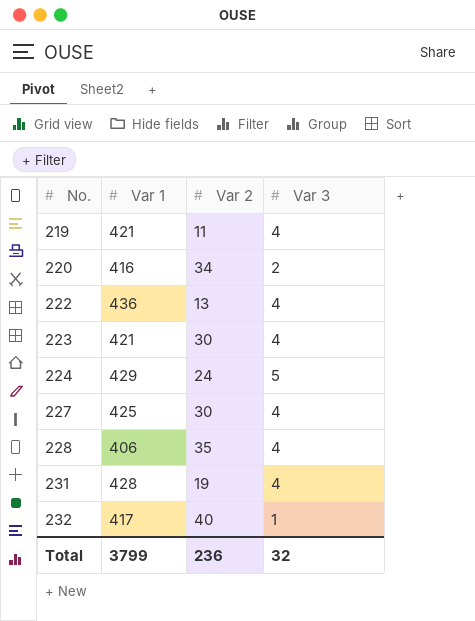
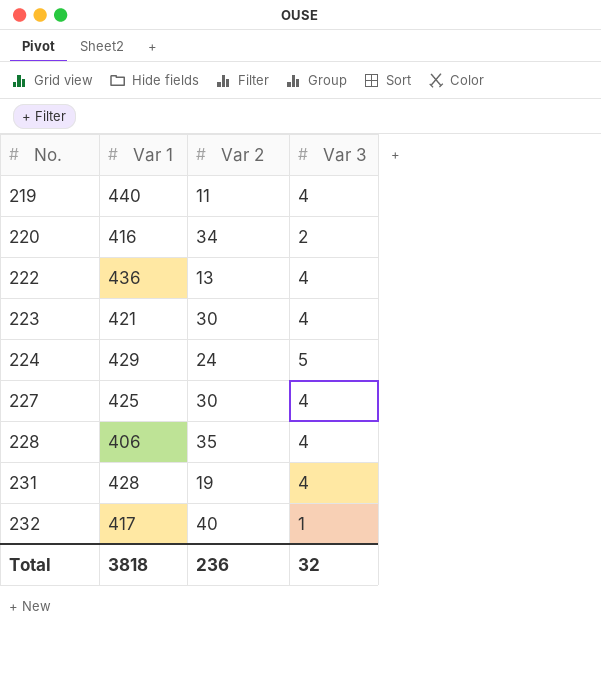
219 | Var 1: 421 -> 440
Total | Var 1: 3799 -> 3818

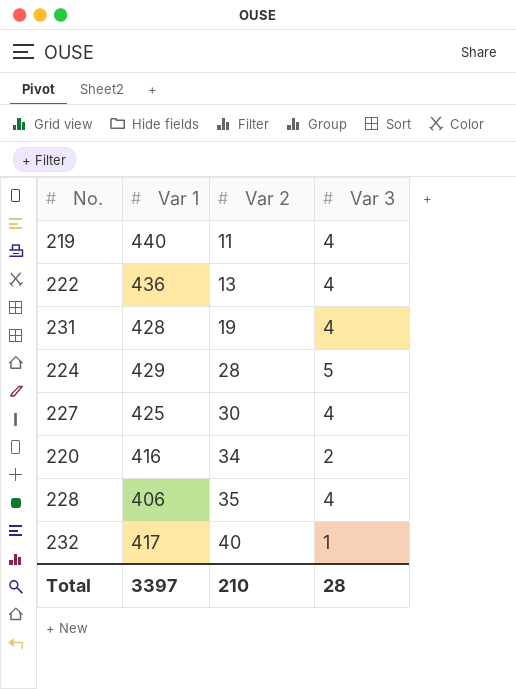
row order: No. ascending -> Var 2 ascending
row 223: 421 | 30 | 4 -> none
224 | Var 2: 24 -> 28
Total | Var 1: 3818 -> 3397
Total | Var 2: 236 -> 210
Total | Var 3: 32 -> 28

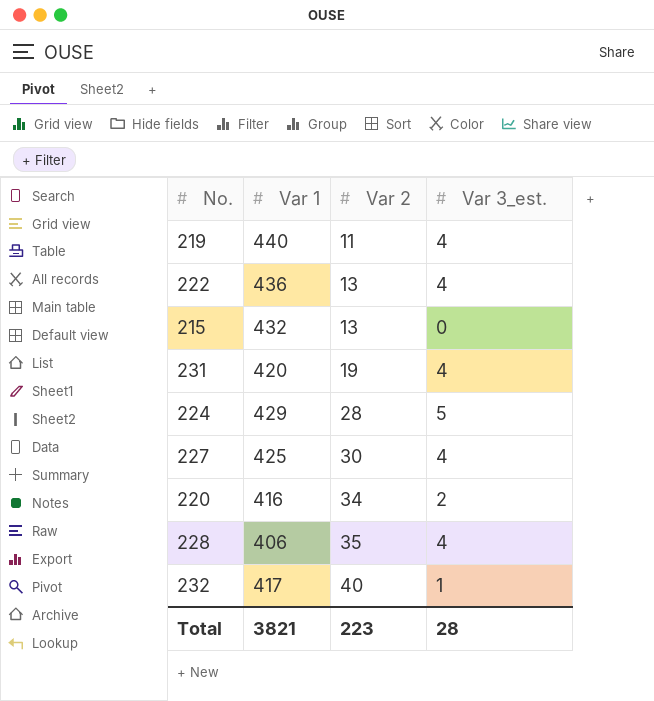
column name: Var 3 -> Var 3_est.
row 215: none -> 432 | 13 | 0
231 | Var 1: 428 -> 420
Total | Var 1: 3397 -> 3821
Total | Var 2: 210 -> 223

